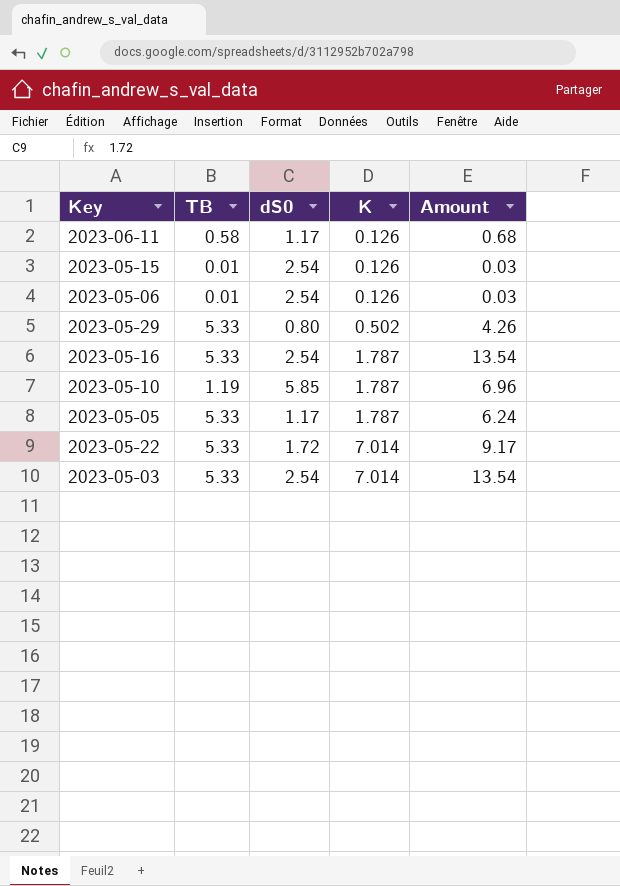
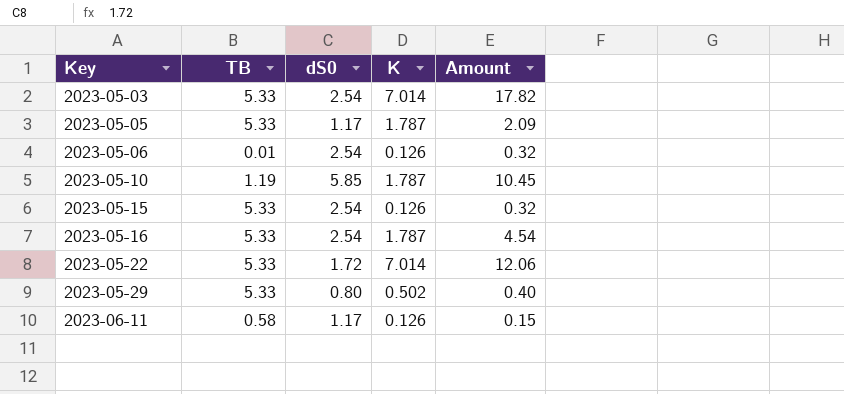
row order: K ascending -> Key ascending
column Amount | formula: [TB] * [dS0] -> [dS0] * [K]
2023-05-15 | TB: 0.01 -> 5.33

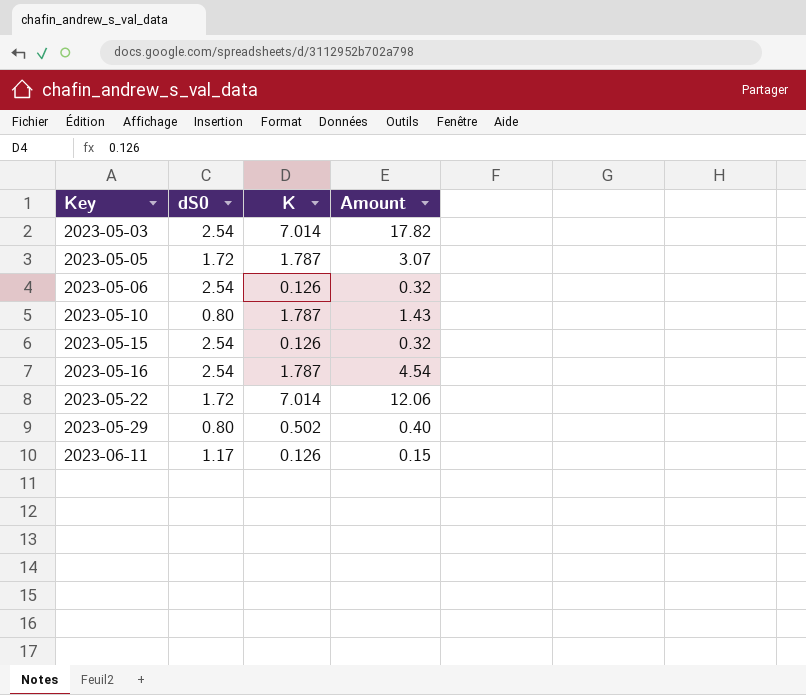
column TB | position: 2 -> none
2023-05-05 | dS0: 1.17 -> 1.72
2023-05-05 | Amount: 2.09 -> 3.07
2023-05-10 | dS0: 5.85 -> 0.80
2023-05-10 | Amount: 10.45 -> 1.43

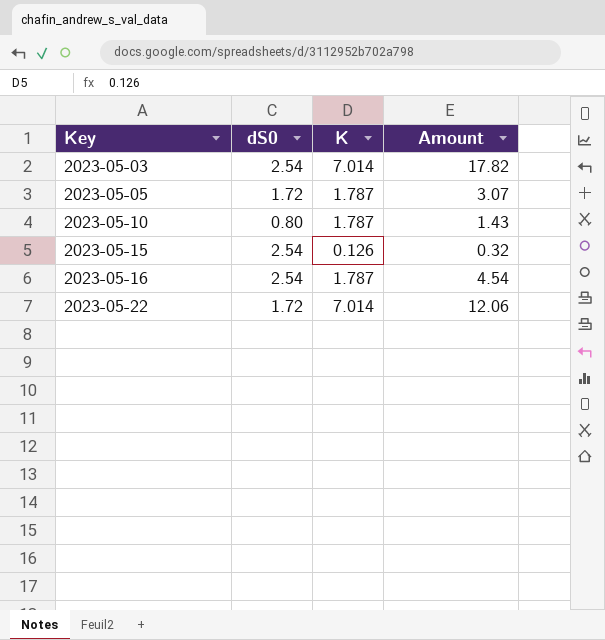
row 2023-05-06: 2.54 | 0.126 | 0.32 -> none
row 2023-05-29: 0.80 | 0.502 | 0.40 -> none
row 2023-06-11: 1.17 | 0.126 | 0.15 -> none

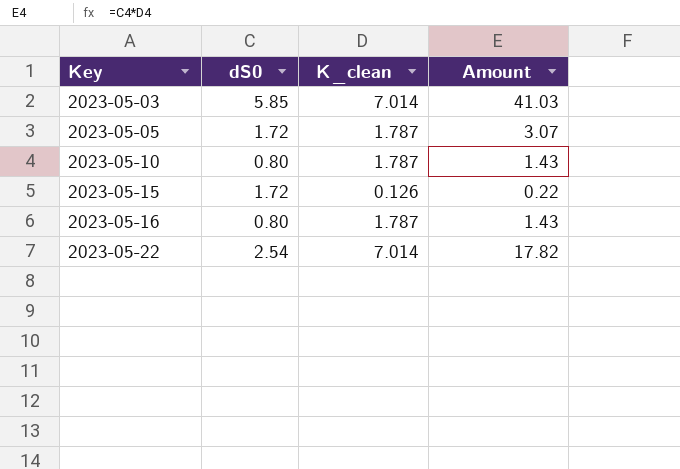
column name: K -> K_clean
2023-05-03 | dS0: 2.54 -> 5.85
2023-05-03 | Amount: 17.82 -> 41.03
2023-05-15 | dS0: 2.54 -> 1.72
2023-05-15 | Amount: 0.32 -> 0.22
2023-05-16 | dS0: 2.54 -> 0.80
2023-05-16 | Amount: 4.54 -> 1.43
2023-05-22 | dS0: 1.72 -> 2.54
2023-05-22 | Amount: 12.06 -> 17.82

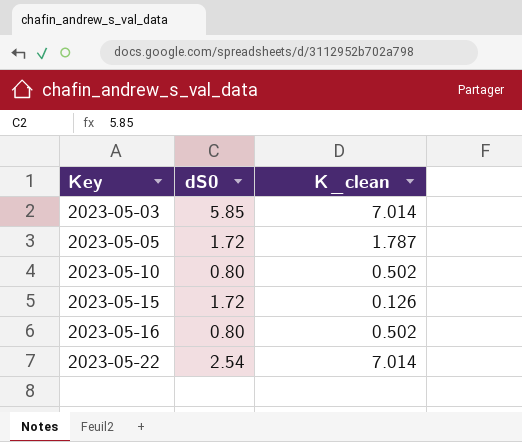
column Amount | formula: [dS0] * [K_clean] -> none
2023-05-10 | K_clean: 1.787 -> 0.502
2023-05-16 | K_clean: 1.787 -> 0.502

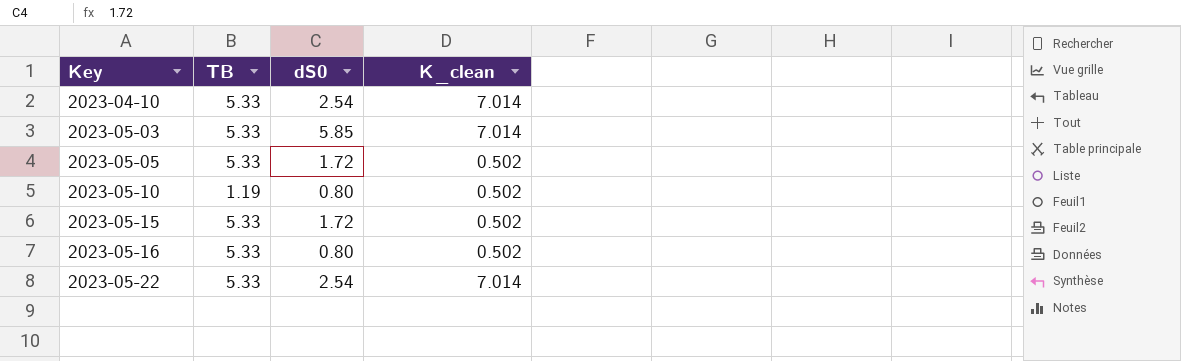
column TB | position: none -> 2
row 2023-04-10: none -> 5.33 | 2.54 | 7.014
2023-05-05 | K_clean: 1.787 -> 0.502
2023-05-15 | K_clean: 0.126 -> 0.502

